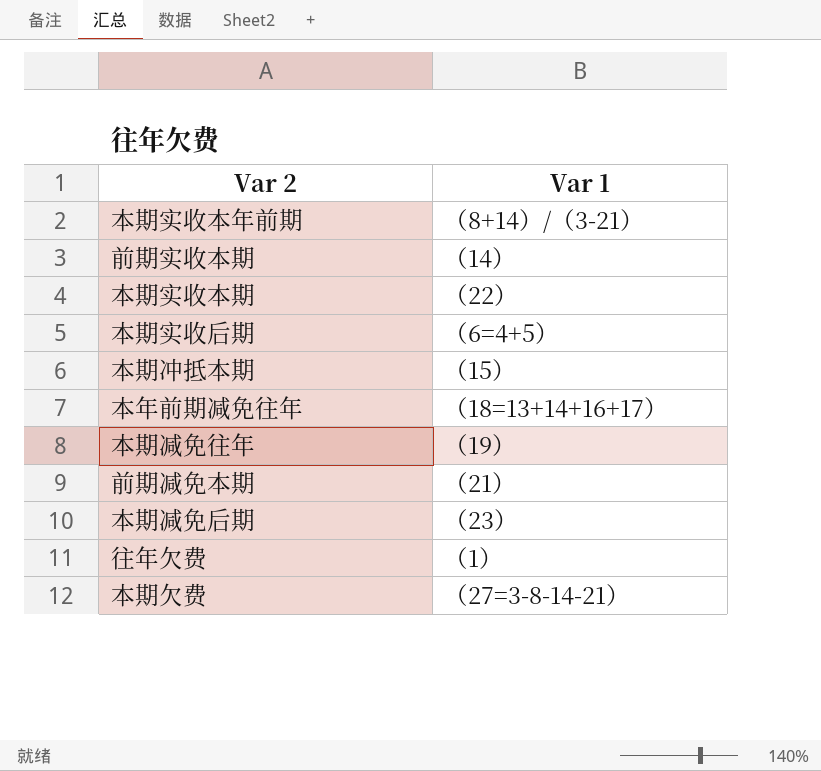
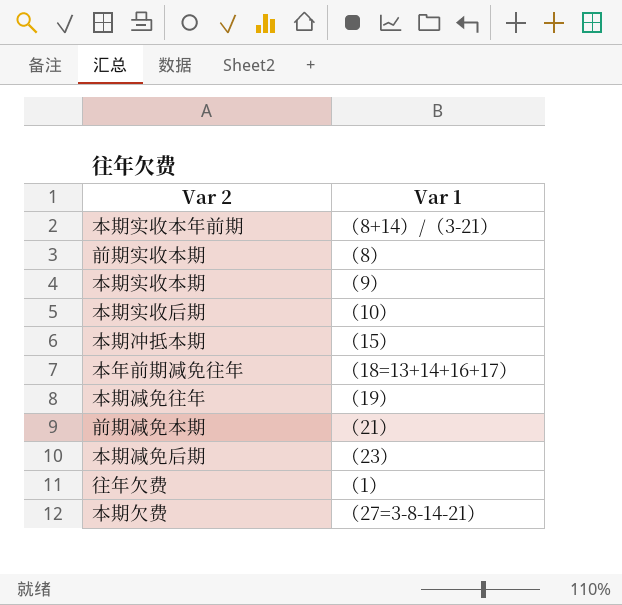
前期实收本期 | Var 1: （14） -> （8）
本期实收本期 | Var 1: （22） -> （9）
本期实收后期 | Var 1: （6=4+5） -> （10）

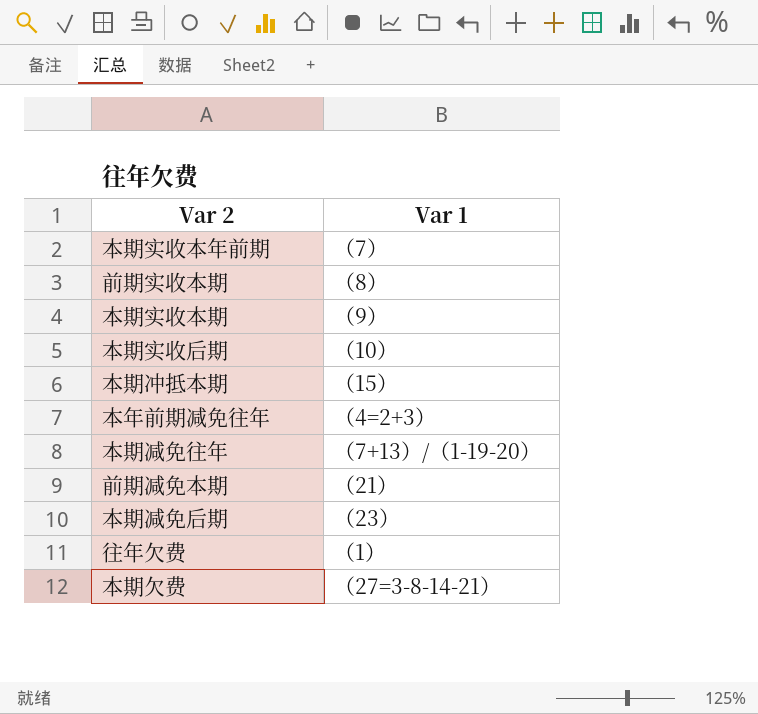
本期实收本年前期 | Var 1: （8+14）/（3-21） -> （7）
本年前期减免往年 | Var 1: （18=13+14+16+17） -> （4=2+3）
本期减免往年 | Var 1: （19） -> （7+13）/（1-19-20）

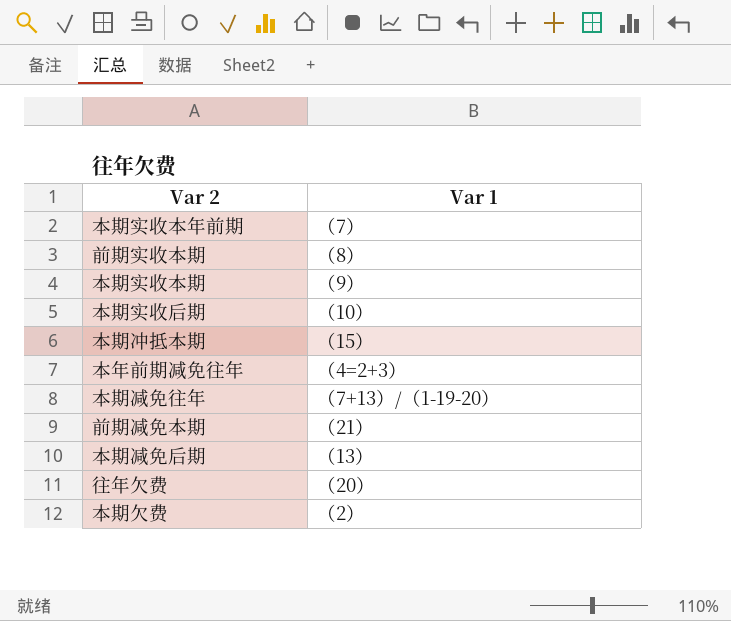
本期减免后期 | Var 1: （23） -> （13）
往年欠费 | Var 1: （1） -> （20）
本期欠费 | Var 1: （27=3-8-14-21） -> （2）

